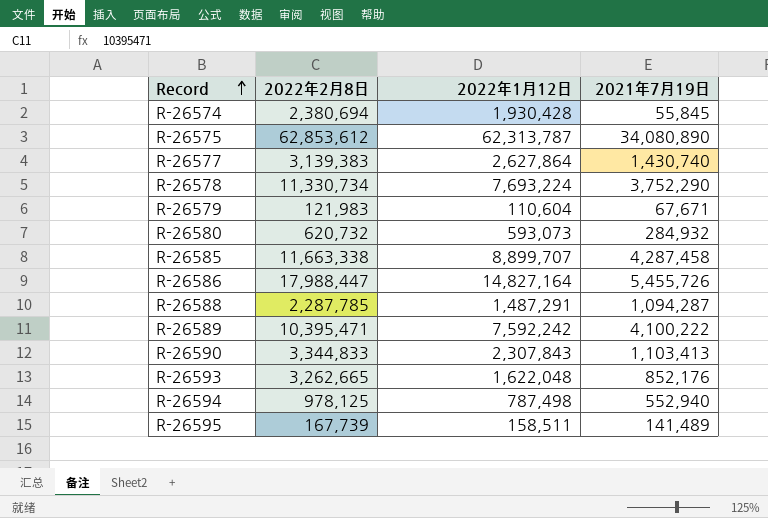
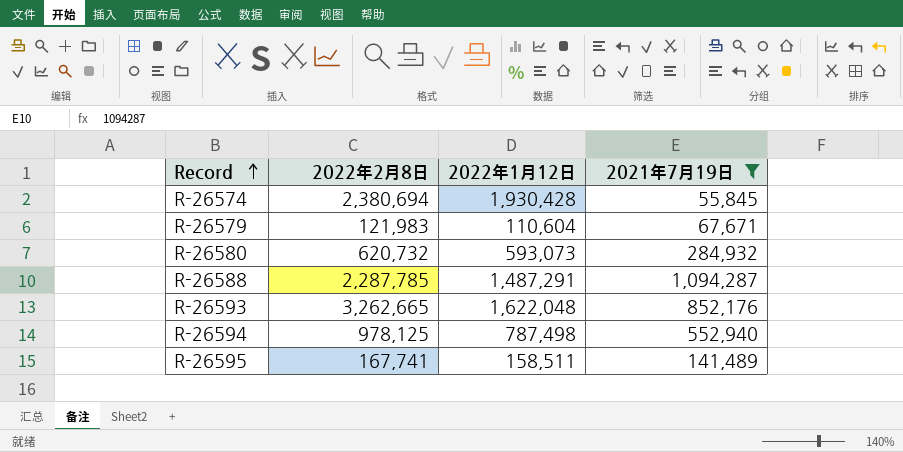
filter: none -> 2021年7月19日 <= 1,094,287
R-26595 | 2022年2月8日: 167,739 -> 167,741

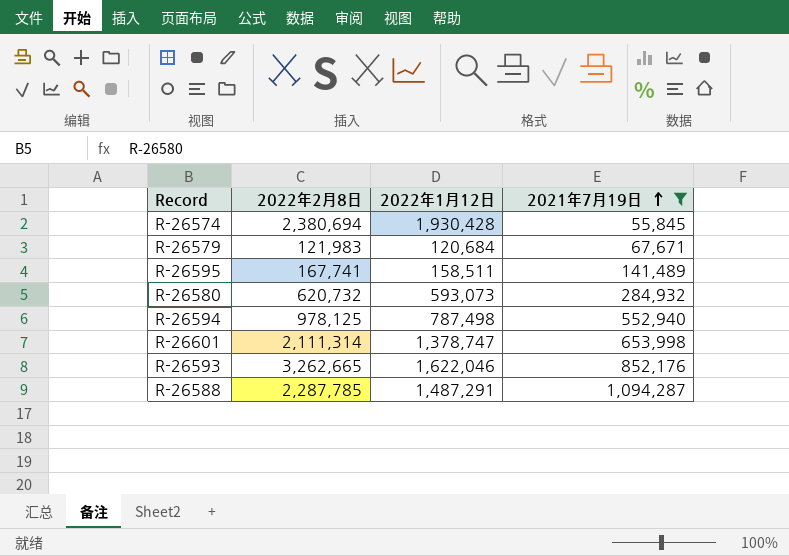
row order: Record ascending -> 2021年7月19日 ascending
R-26579 | 2022年1月12日: 110,604 -> 120,684
row R-26601: none -> 2,111,314 | 1,378,747 | 653,998
R-26593 | 2022年1月12日: 1,622,048 -> 1,622,046

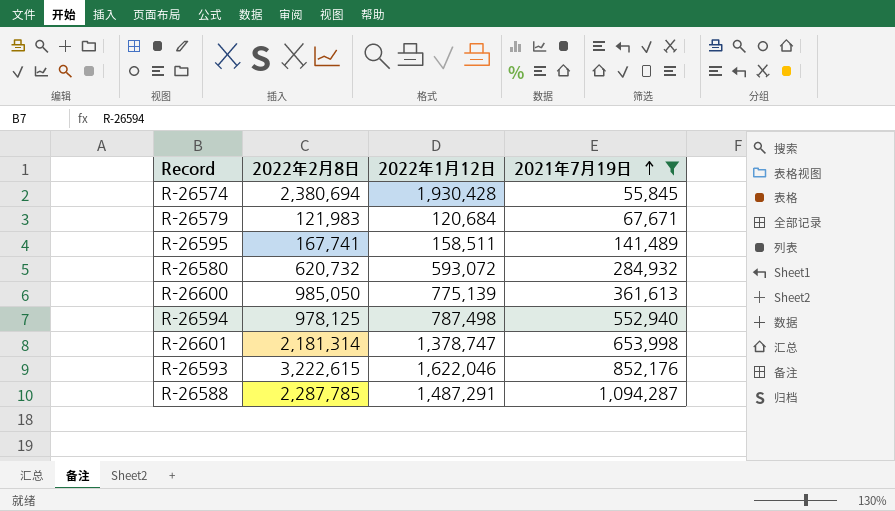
R-26580 | 2022年1月12日: 593,073 -> 593,072
row R-26600: none -> 985,050 | 775,139 | 361,613
R-26601 | 2022年2月8日: 2,111,314 -> 2,181,314
R-26593 | 2022年2月8日: 3,262,665 -> 3,222,615

